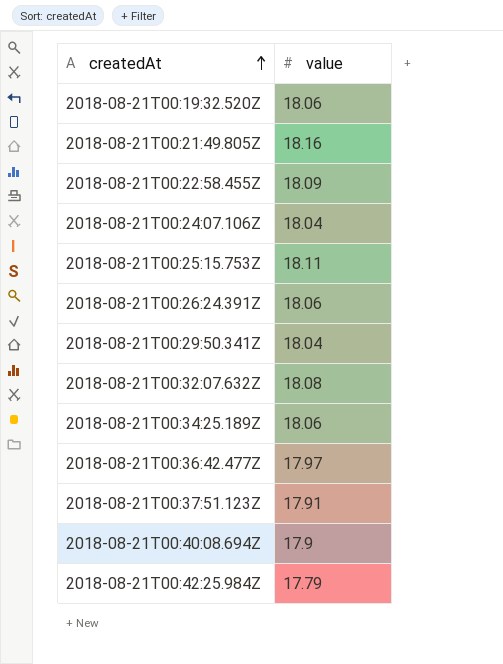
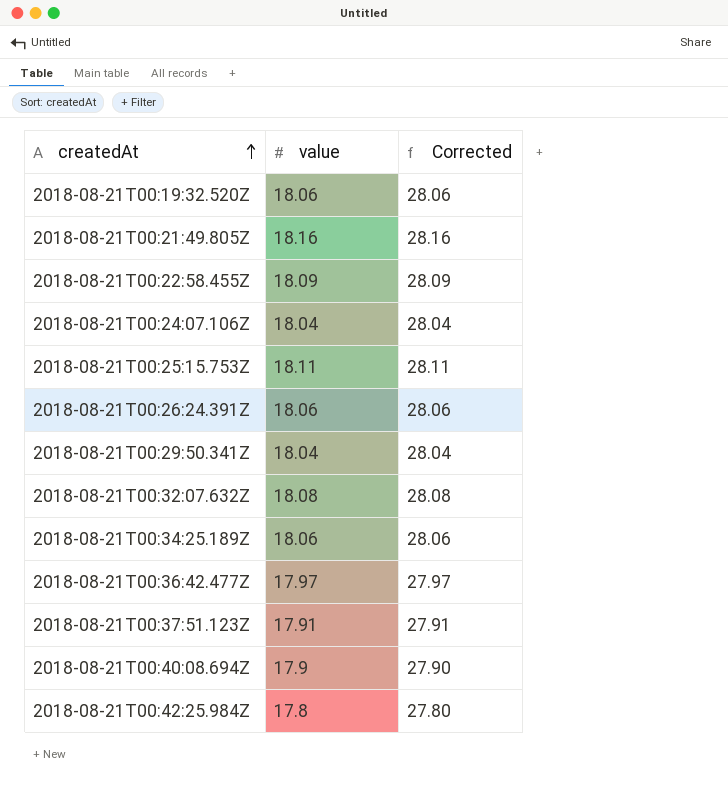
column Corrected | formula: none -> [value] + 10
2018-08-21T00:42:25.984Z | value: 17.79 -> 17.8

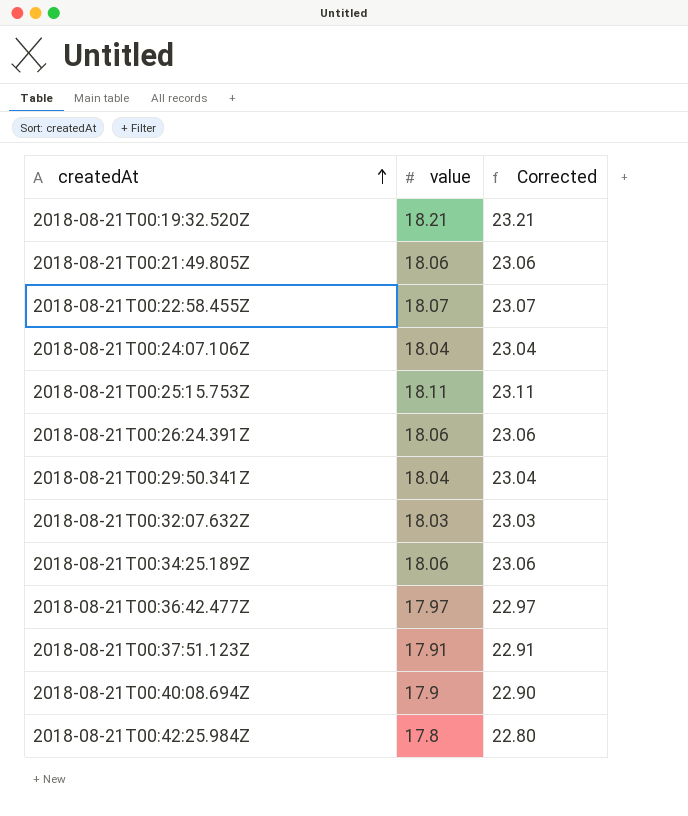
column Corrected | formula: [value] + 10 -> [value] + 5
2018-08-21T00:19:32.520Z | value: 18.06 -> 18.21
2018-08-21T00:21:49.805Z | value: 18.16 -> 18.06
2018-08-21T00:22:58.455Z | value: 18.09 -> 18.07
2018-08-21T00:32:07.632Z | value: 18.08 -> 18.03

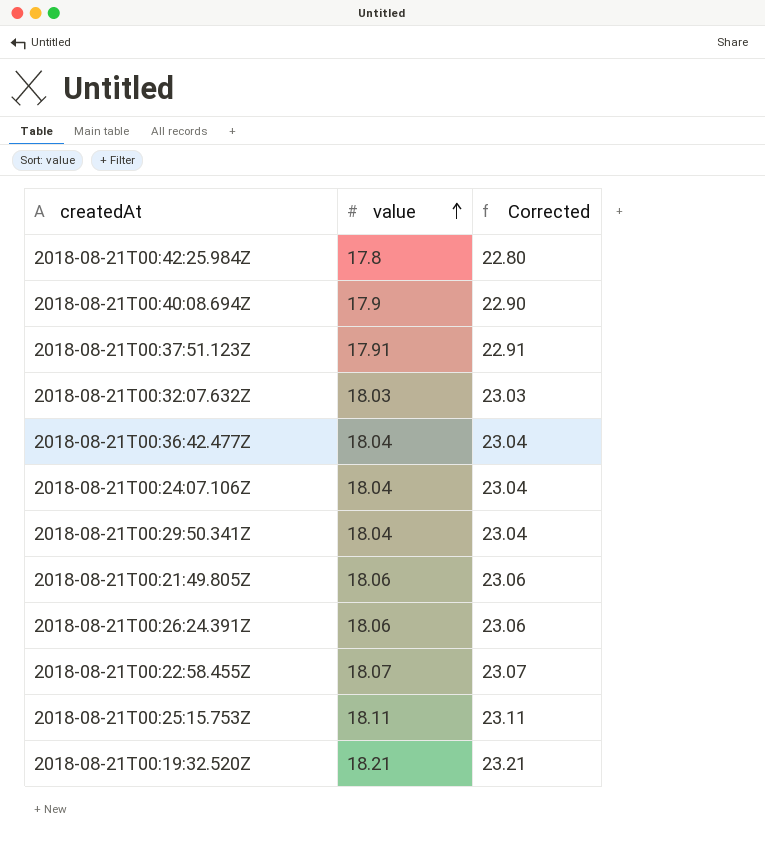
row order: createdAt ascending -> value ascending
row 2018-08-21T00:34:25.189Z: 18.06 | 23.06 -> none
2018-08-21T00:36:42.477Z | value: 17.97 -> 18.04
2018-08-21T00:36:42.477Z | Corrected: 22.97 -> 23.04

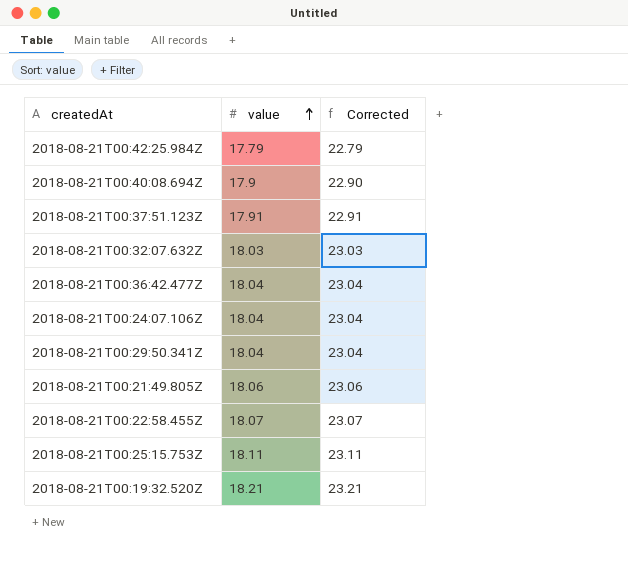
row 2018-08-21T00:26:24.391Z: 18.06 | 23.06 -> none
2018-08-21T00:42:25.984Z | value: 17.8 -> 17.79
2018-08-21T00:42:25.984Z | Corrected: 22.80 -> 22.79

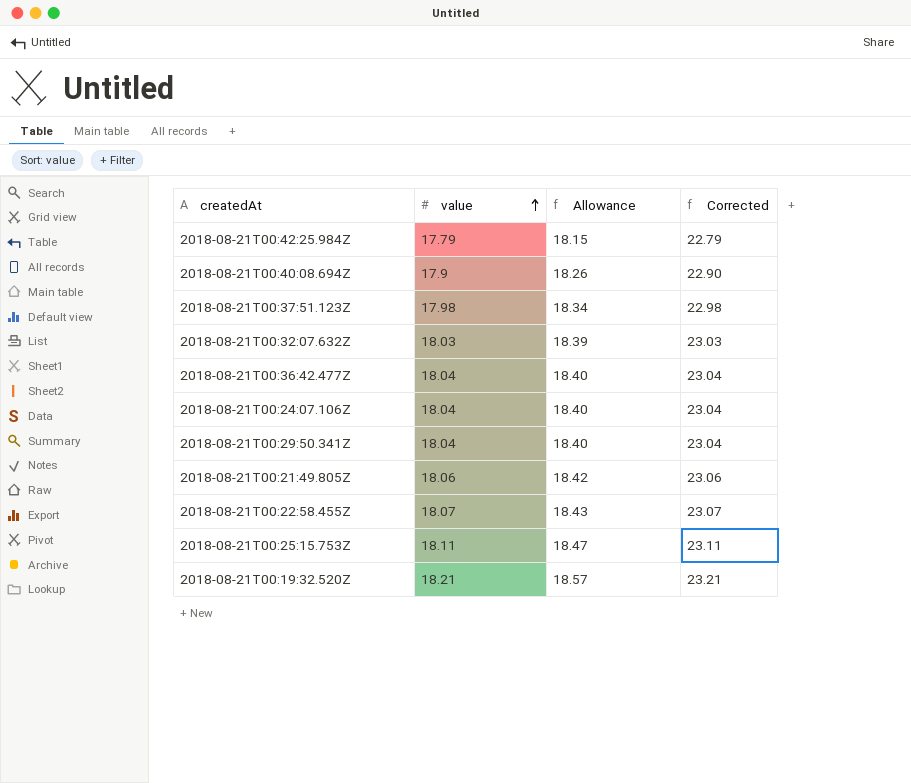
column Allowance | formula: none -> [value] * 1.02
2018-08-21T00:37:51.123Z | value: 17.91 -> 17.98
2018-08-21T00:37:51.123Z | Corrected: 22.91 -> 22.98

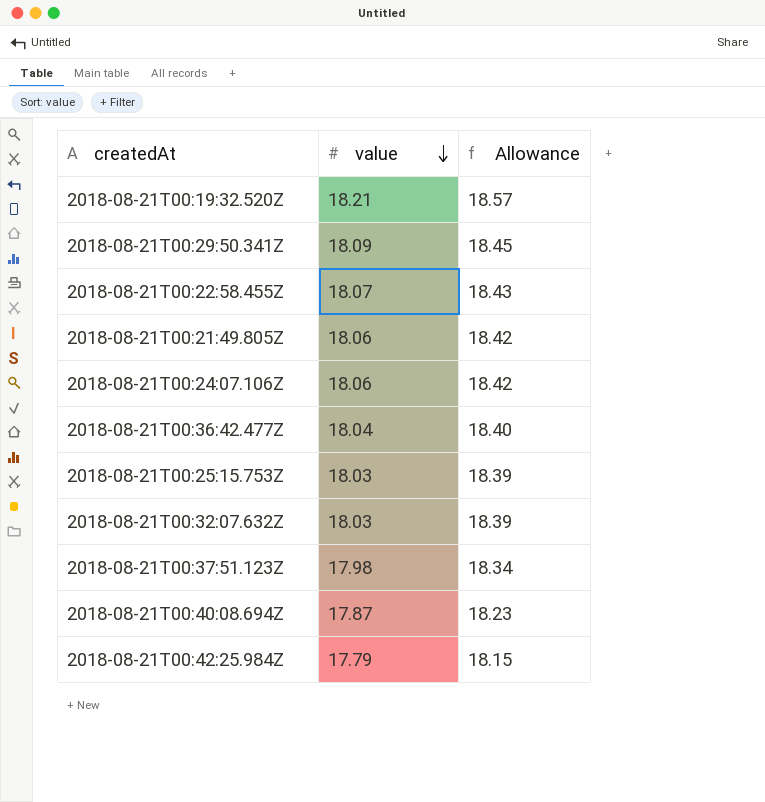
row order: value ascending -> value descending
column Corrected | formula: [value] + 5 -> none
2018-08-21T00:29:50.341Z | value: 18.04 -> 18.09
2018-08-21T00:29:50.341Z | Allowance: 18.40 -> 18.45
2018-08-21T00:24:07.106Z | value: 18.04 -> 18.06
2018-08-21T00:24:07.106Z | Allowance: 18.40 -> 18.42
2018-08-21T00:25:15.753Z | value: 18.11 -> 18.03
2018-08-21T00:25:15.753Z | Allowance: 18.47 -> 18.39
2018-08-21T00:40:08.694Z | value: 17.9 -> 17.87
2018-08-21T00:40:08.694Z | Allowance: 18.26 -> 18.23

